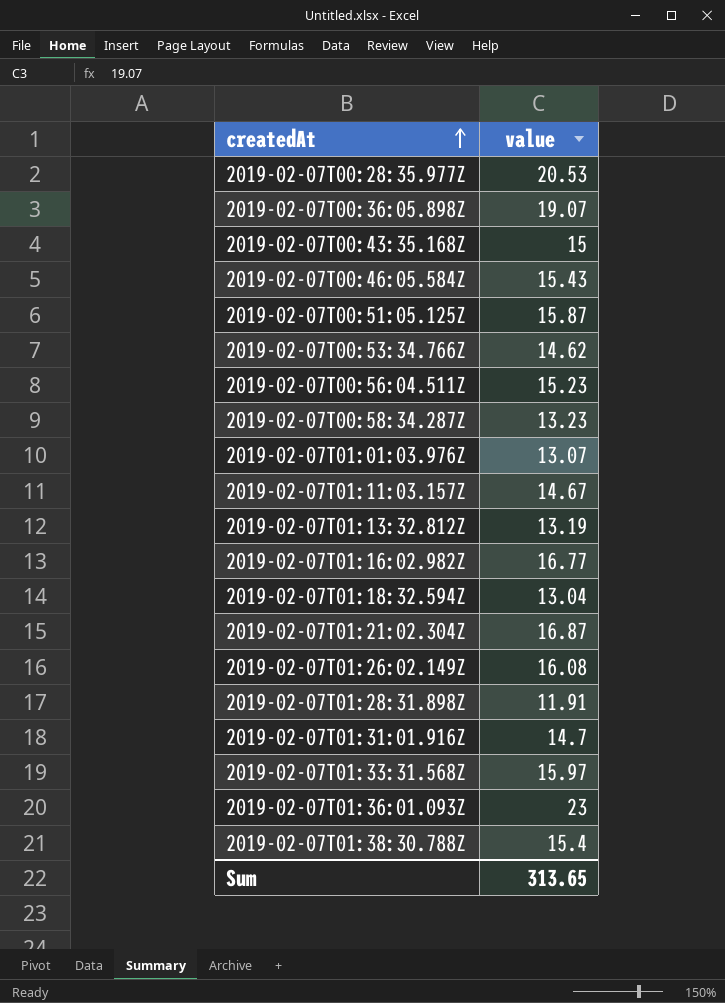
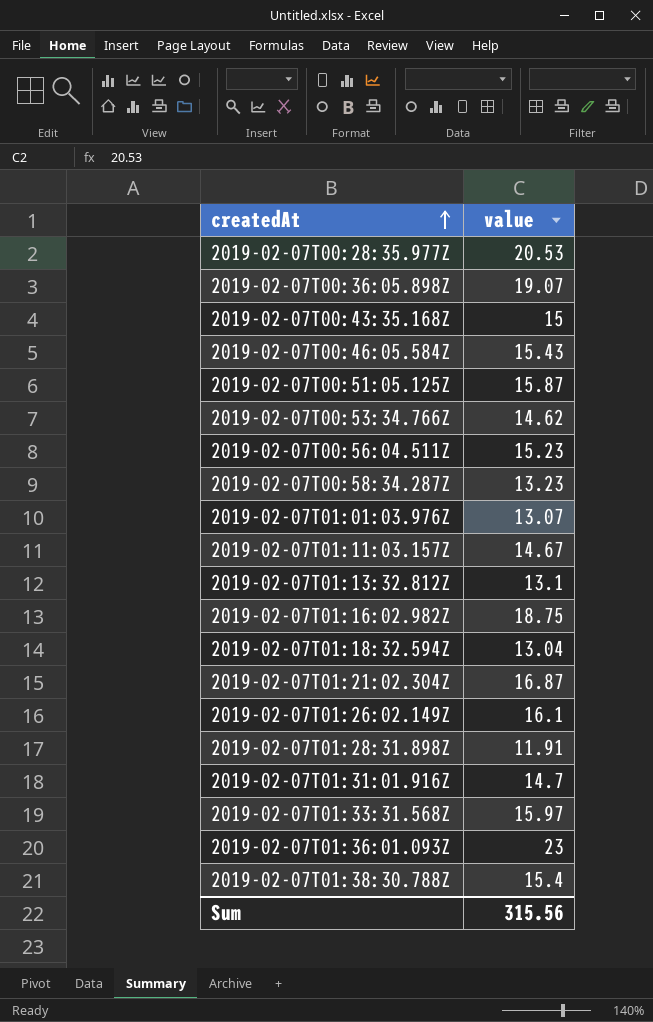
2019-02-07T01:13:32.812Z | value: 13.19 -> 13.1
2019-02-07T01:16:02.982Z | value: 16.77 -> 18.75
2019-02-07T01:26:02.149Z | value: 16.08 -> 16.1
Sum | value: 313.65 -> 315.56

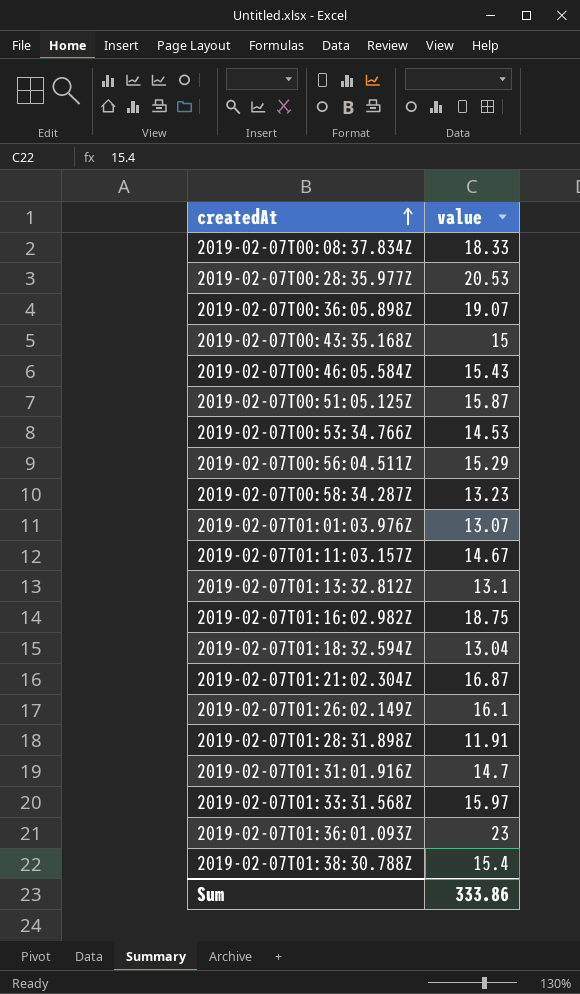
row 2019-02-07T00:08:37.834Z: none -> 18.33
2019-02-07T00:53:34.766Z | value: 14.62 -> 14.53
2019-02-07T00:56:04.511Z | value: 15.23 -> 15.29
Sum | value: 315.56 -> 333.86

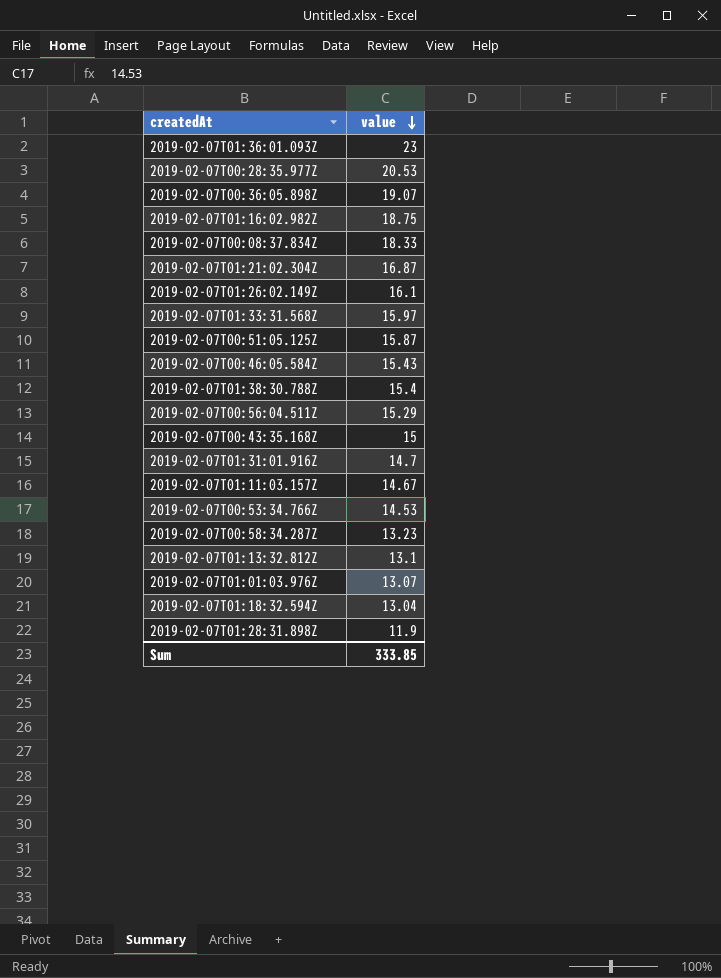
row order: createdAt ascending -> value descending
2019-02-07T01:28:31.898Z | value: 11.91 -> 11.9
Sum | value: 333.86 -> 333.85

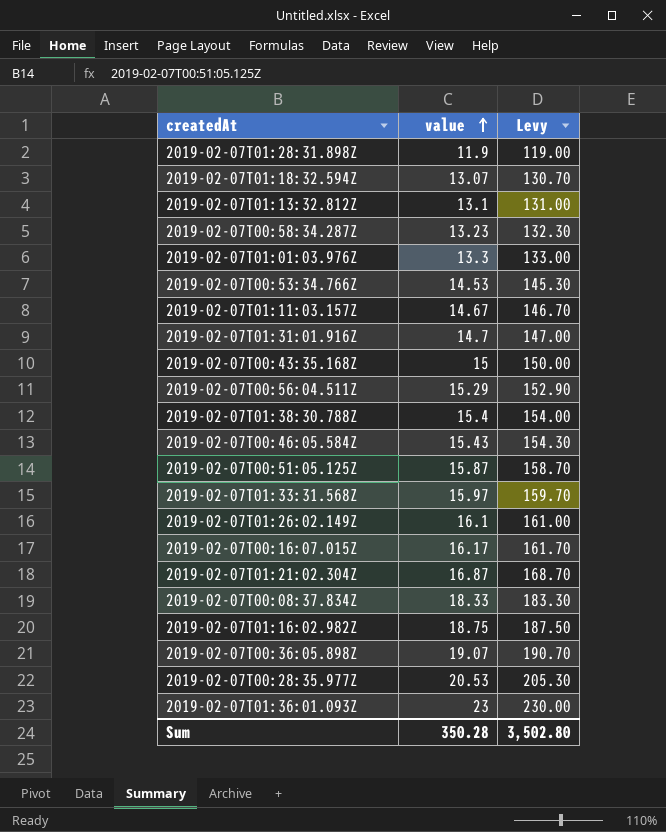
row order: value descending -> value ascending
column Levy | formula: none -> [value] * 10
2019-02-07T01:18:32.594Z | value: 13.04 -> 13.07
2019-02-07T01:01:03.976Z | value: 13.07 -> 13.3
row 2019-02-07T00:16:07.015Z: none -> 16.17 | 161.70
Sum | value: 333.85 -> 350.28

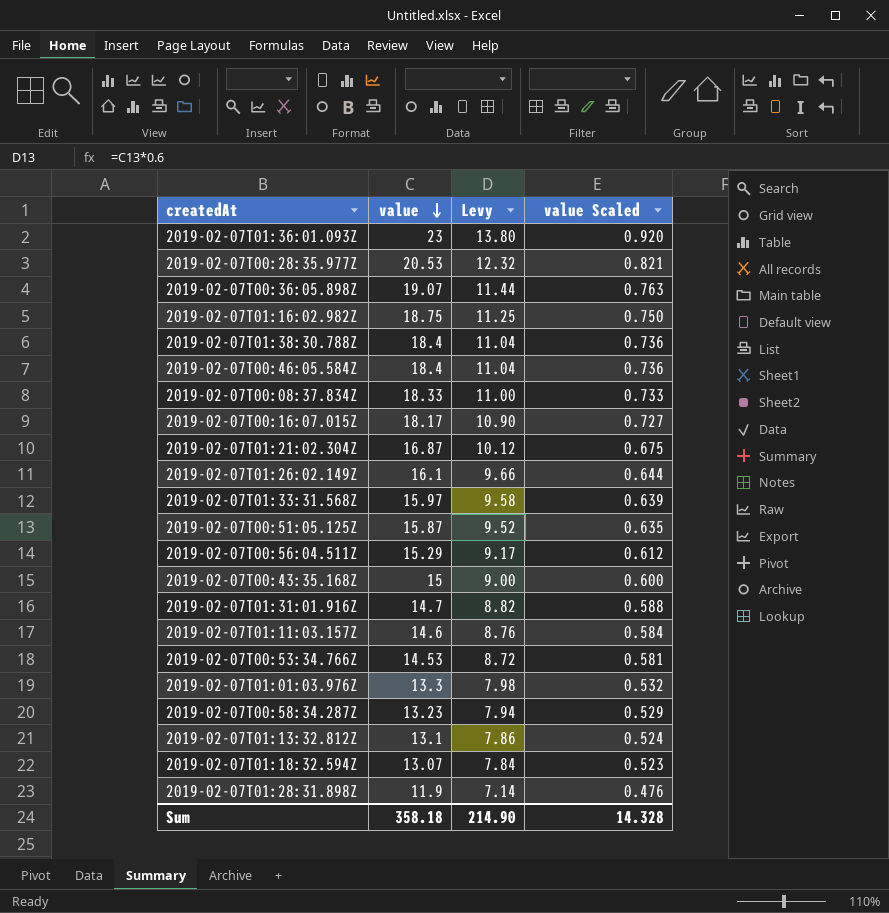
row order: value ascending -> value descending
column Levy | formula: [value] * 10 -> [value] * 0.6
column value Scaled | formula: none -> [value] * 0.04
2019-02-07T01:38:30.788Z | value: 15.4 -> 18.4
2019-02-07T00:46:05.584Z | value: 15.43 -> 18.4
2019-02-07T00:16:07.015Z | value: 16.17 -> 18.17
2019-02-07T01:11:03.157Z | value: 14.67 -> 14.6
Sum | value: 350.28 -> 358.18
Sum | Levy: 3,502.80 -> 214.90

